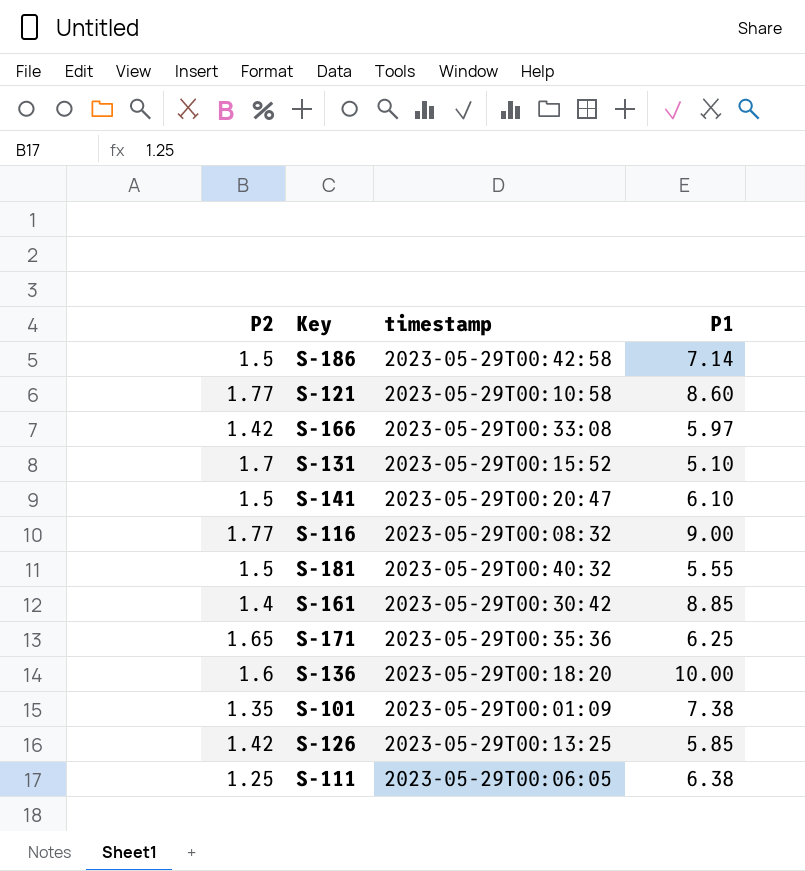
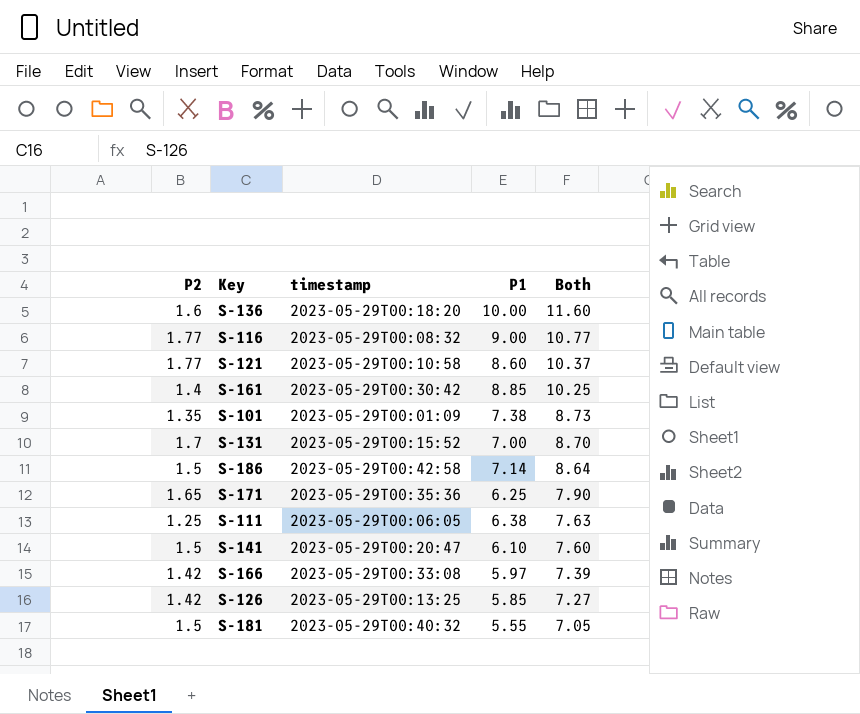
row order: none -> Both descending
column Both | formula: none -> [P2] + [P1]
S-131 | P1: 5.10 -> 7.00

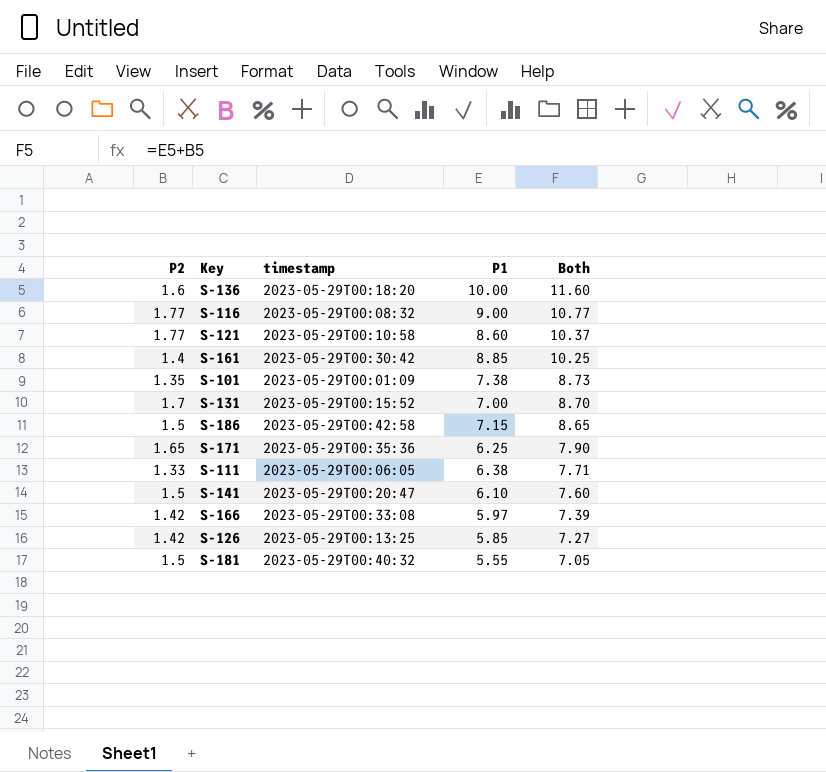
S-186 | P1: 7.14 -> 7.15
S-186 | Both: 8.64 -> 8.65
S-111 | P2: 1.25 -> 1.33
S-111 | Both: 7.63 -> 7.71

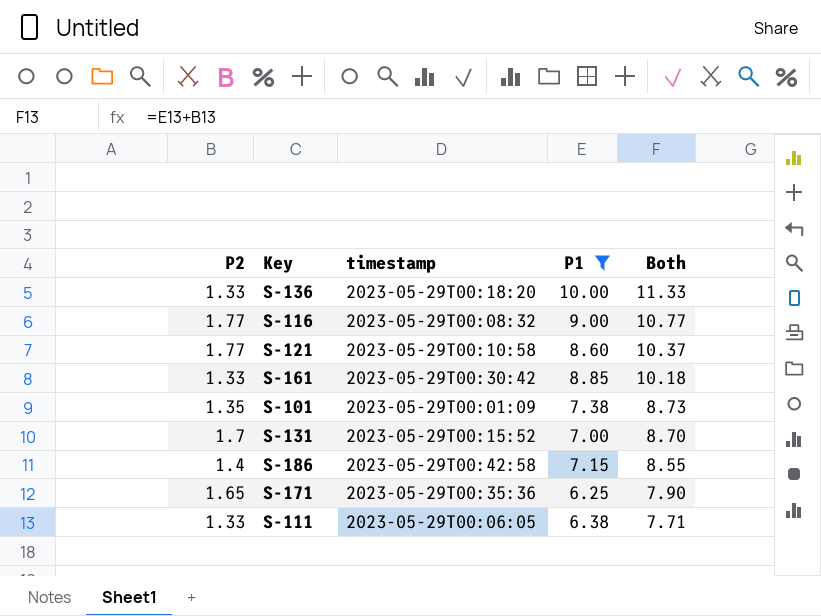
filter: none -> P1 >= 6.25
S-136 | P2: 1.6 -> 1.33
S-136 | Both: 11.60 -> 11.33
S-161 | P2: 1.4 -> 1.33
S-161 | Both: 10.25 -> 10.18
S-186 | P2: 1.5 -> 1.4
S-186 | Both: 8.65 -> 8.55

